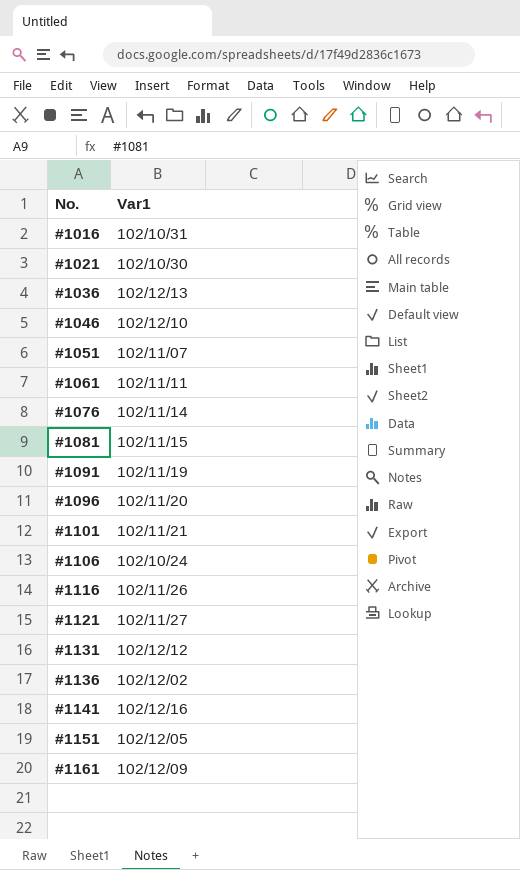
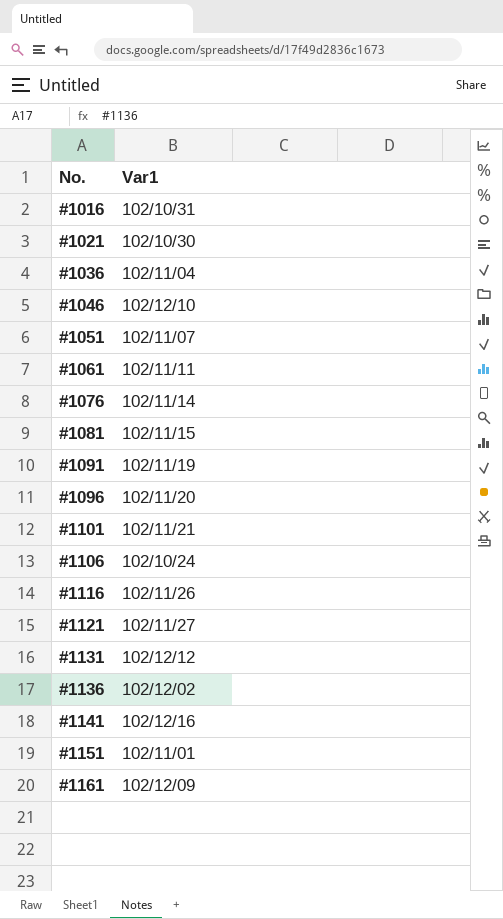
#1036 | Var1: 102/12/13 -> 102/11/04
#1151 | Var1: 102/12/05 -> 102/11/01

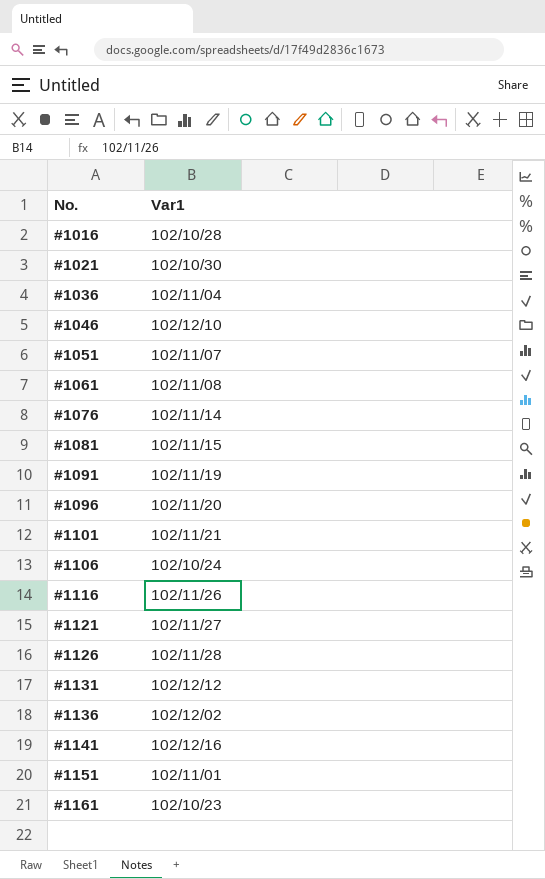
#1016 | Var1: 102/10/31 -> 102/10/28
#1061 | Var1: 102/11/11 -> 102/11/08
row #1126: none -> 102/11/28
#1161 | Var1: 102/12/09 -> 102/10/23

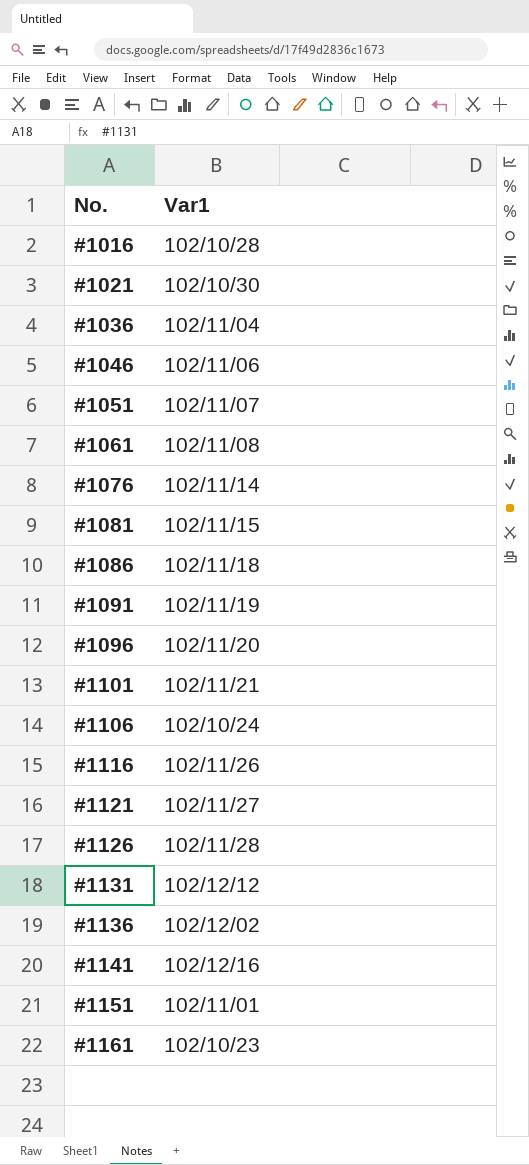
#1046 | Var1: 102/12/10 -> 102/11/06
row #1086: none -> 102/11/18

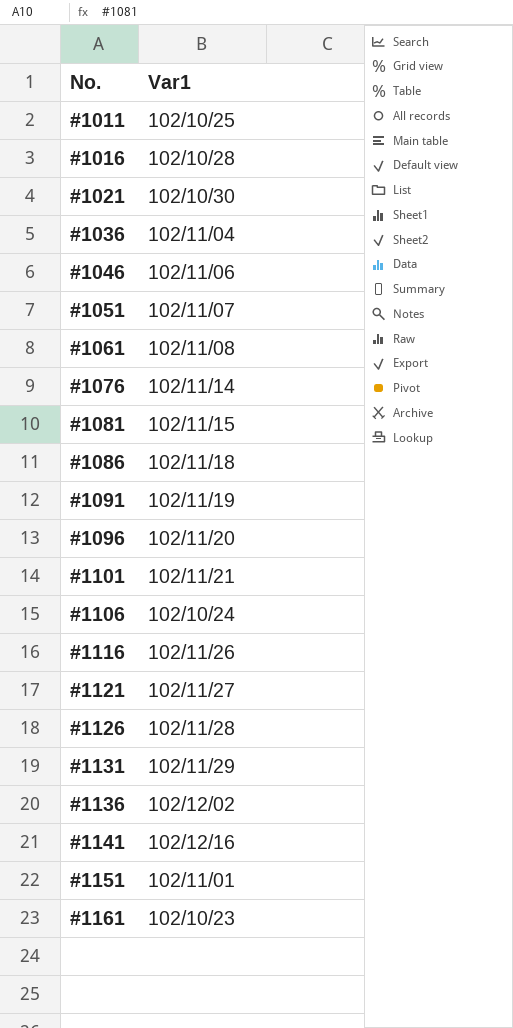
row #1011: none -> 102/10/25
#1131 | Var1: 102/12/12 -> 102/11/29

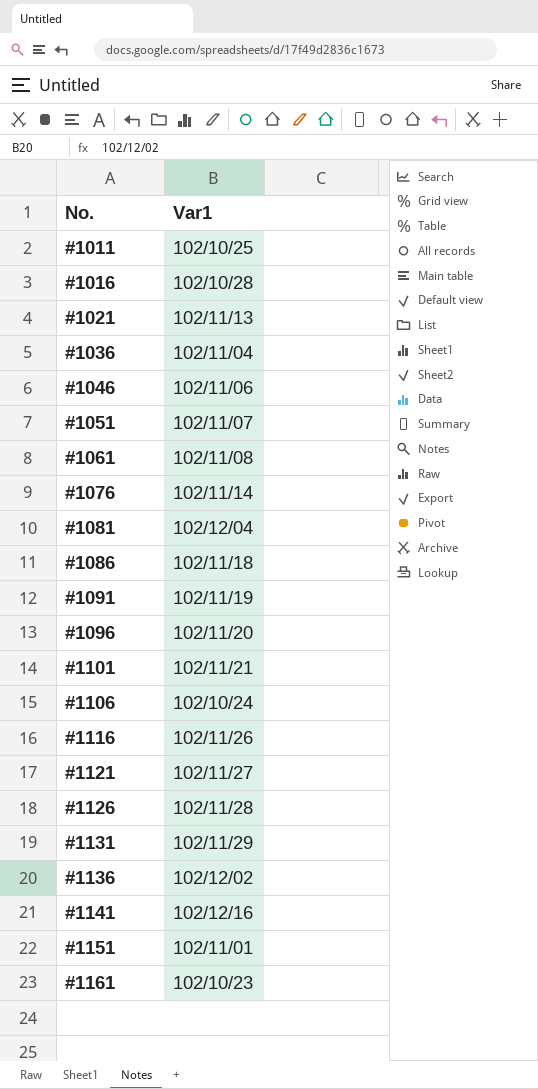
#1021 | Var1: 102/10/30 -> 102/11/13
#1081 | Var1: 102/11/15 -> 102/12/04

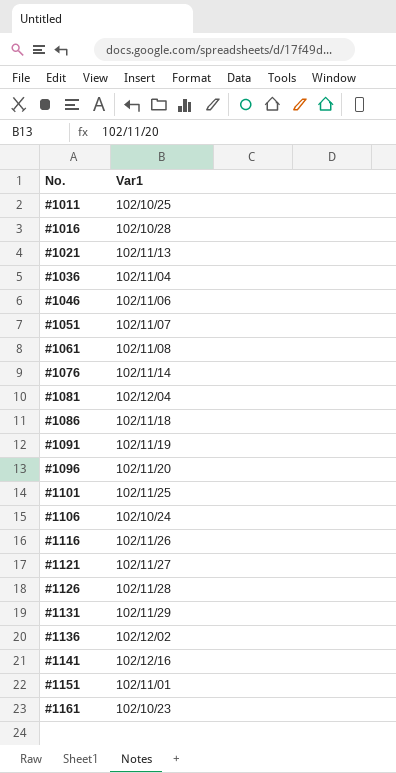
#1101 | Var1: 102/11/21 -> 102/11/25

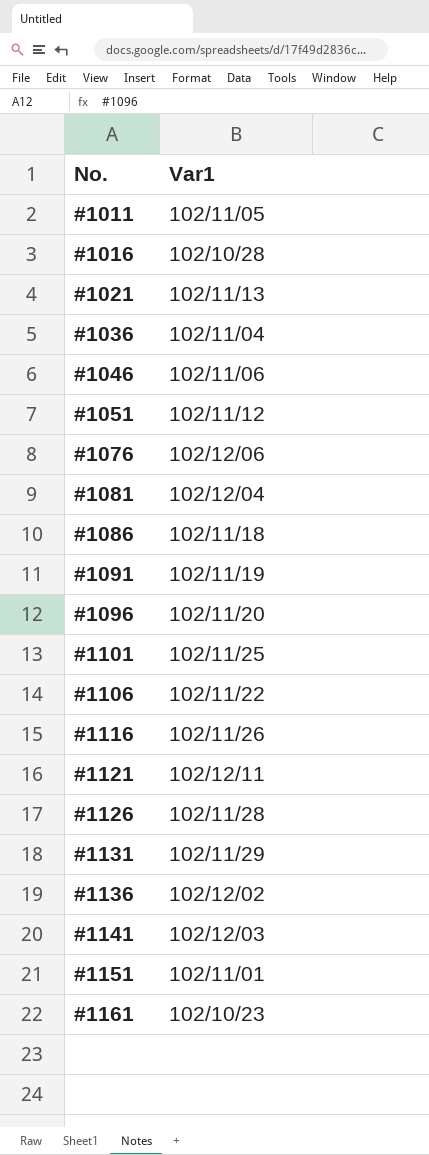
row #1061: 102/11/08 -> none
#1011 | Var1: 102/10/25 -> 102/11/05
#1051 | Var1: 102/11/07 -> 102/11/12
#1076 | Var1: 102/11/14 -> 102/12/06
#1106 | Var1: 102/10/24 -> 102/11/22
#1121 | Var1: 102/11/27 -> 102/12/11
#1141 | Var1: 102/12/16 -> 102/12/03

